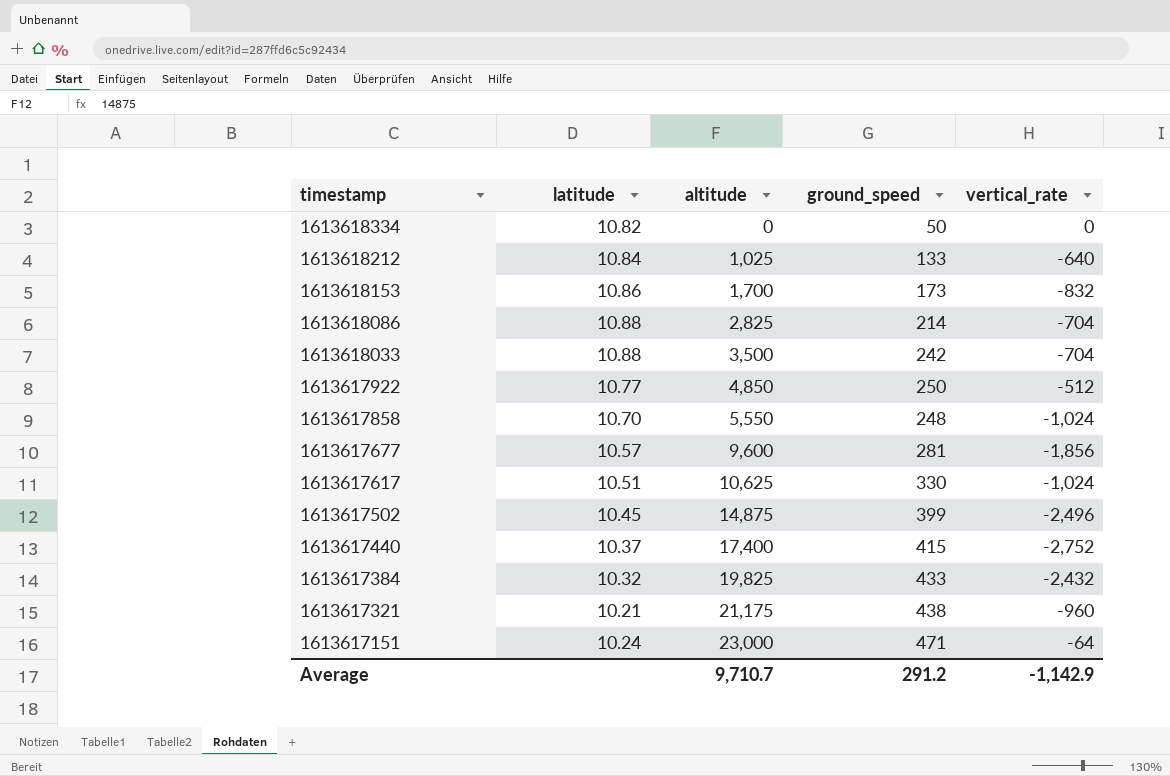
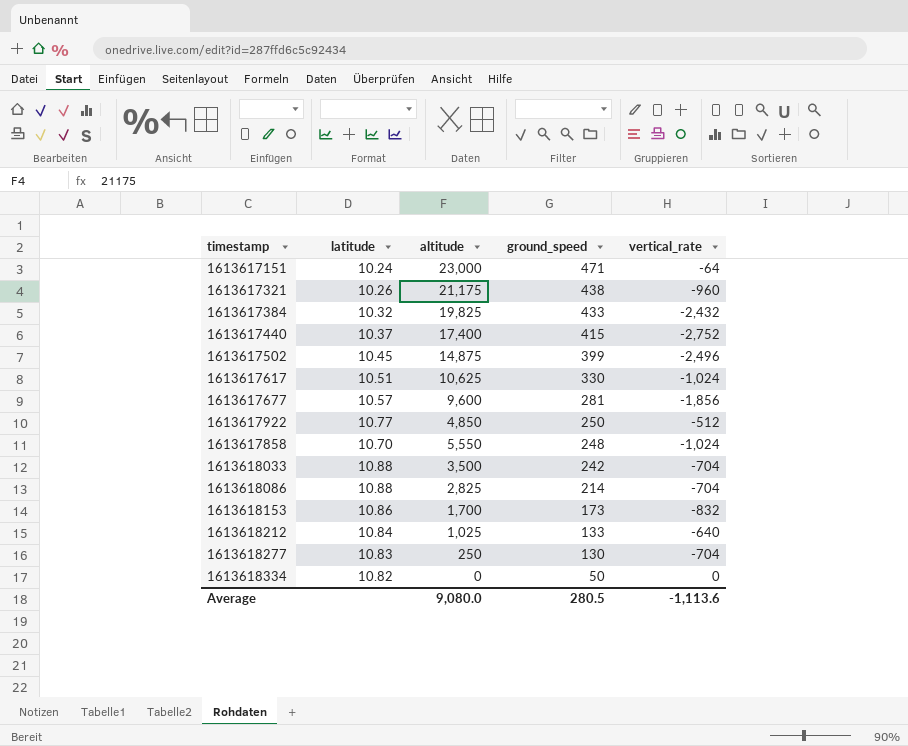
row order: timestamp descending -> ground_speed descending
1613617321 | latitude: 10.21 -> 10.26
row 1613618277: none -> 10.83 | 250 | 130 | -704
Average | altitude: 9,710.7 -> 9,080.0
Average | ground_speed: 291.2 -> 280.5
Average | vertical_rate: -1,142.9 -> -1,113.6

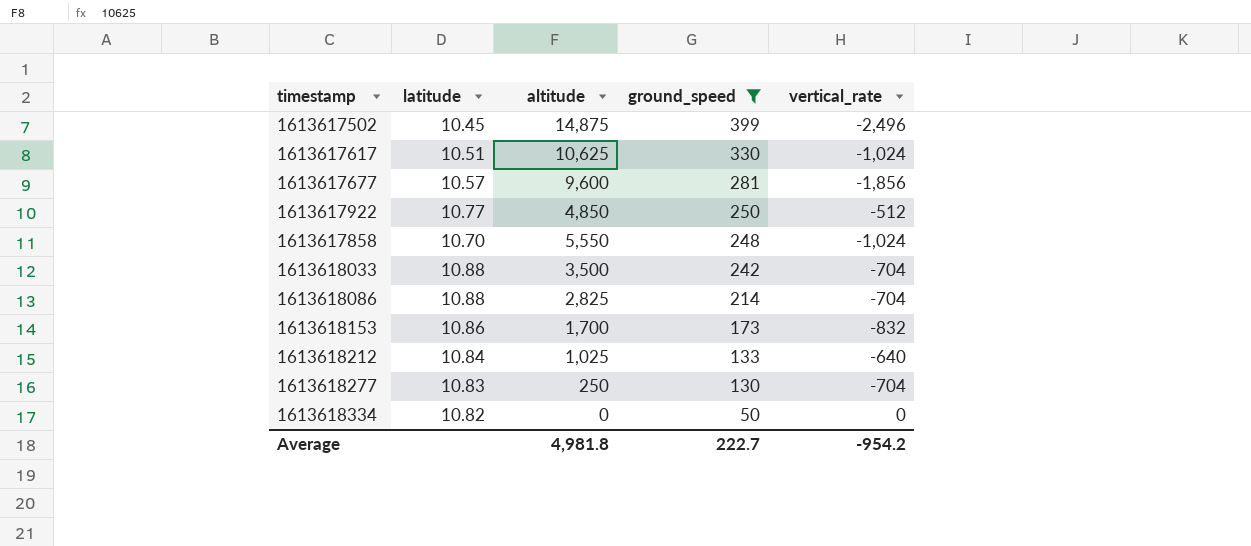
filter: none -> ground_speed <= 399
Average | altitude: 9,080.0 -> 4,981.8
Average | ground_speed: 280.5 -> 222.7
Average | vertical_rate: -1,113.6 -> -954.2

